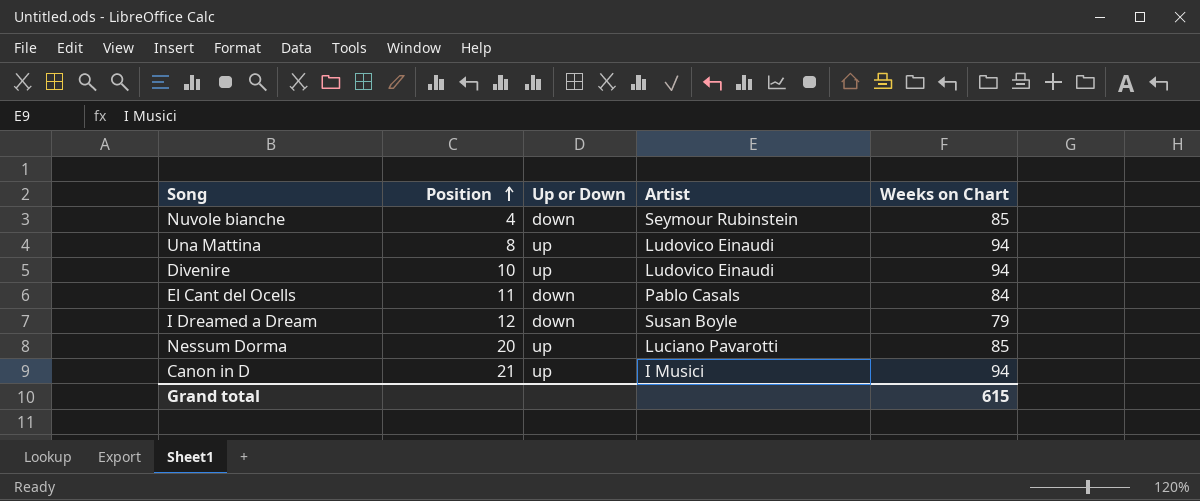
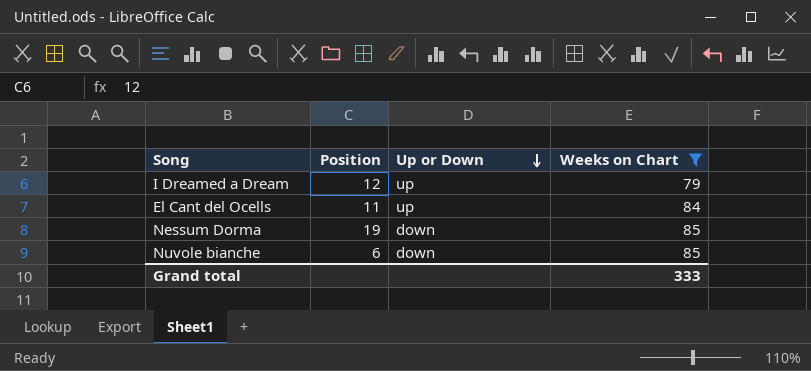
filter: none -> Weeks on Chart != 94
row order: Position ascending -> Up or Down descending
column Artist | position: 4 -> none
I Dreamed a Dream | Up or Down: down -> up
El Cant del Ocells | Up or Down: down -> up
Nessum Dorma | Position: 20 -> 19
Nessum Dorma | Up or Down: up -> down
Nuvole bianche | Position: 4 -> 6
Grand total | Weeks on Chart: 615 -> 333

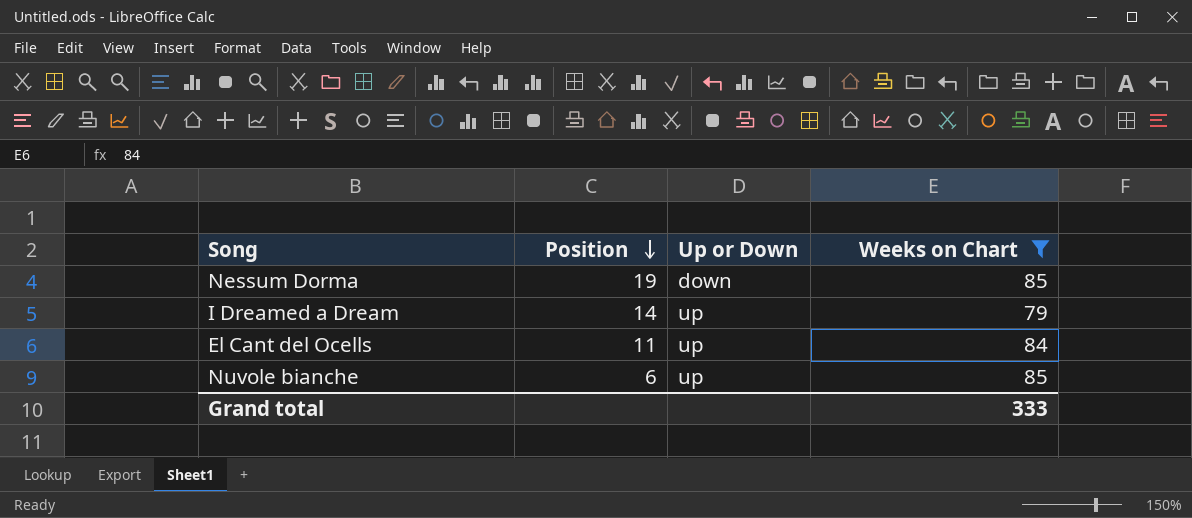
row order: Up or Down descending -> Position descending
I Dreamed a Dream | Position: 12 -> 14
Nuvole bianche | Up or Down: down -> up

